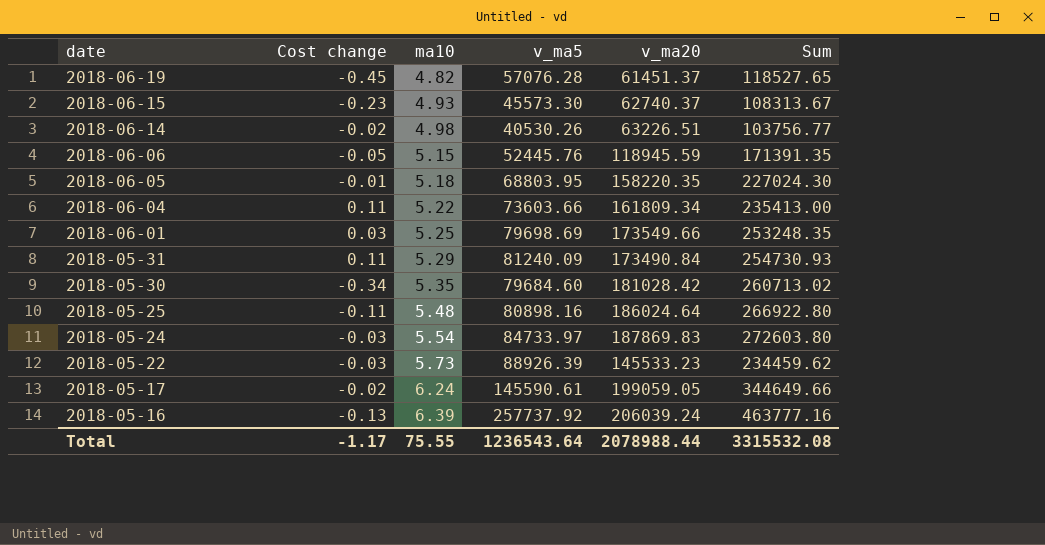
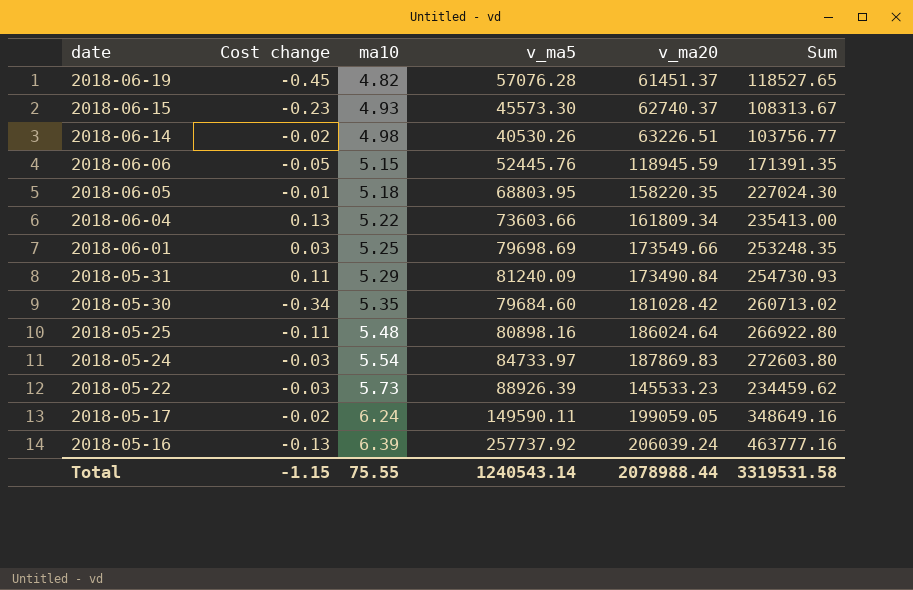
2018-06-04 | Cost change: 0.11 -> 0.13
2018-05-17 | v_ma5: 145590.61 -> 149590.11
2018-05-17 | Sum: 344649.66 -> 348649.16
Total | Cost change: -1.17 -> -1.15
Total | v_ma5: 1236543.64 -> 1240543.14
Total | Sum: 3315532.08 -> 3319531.58

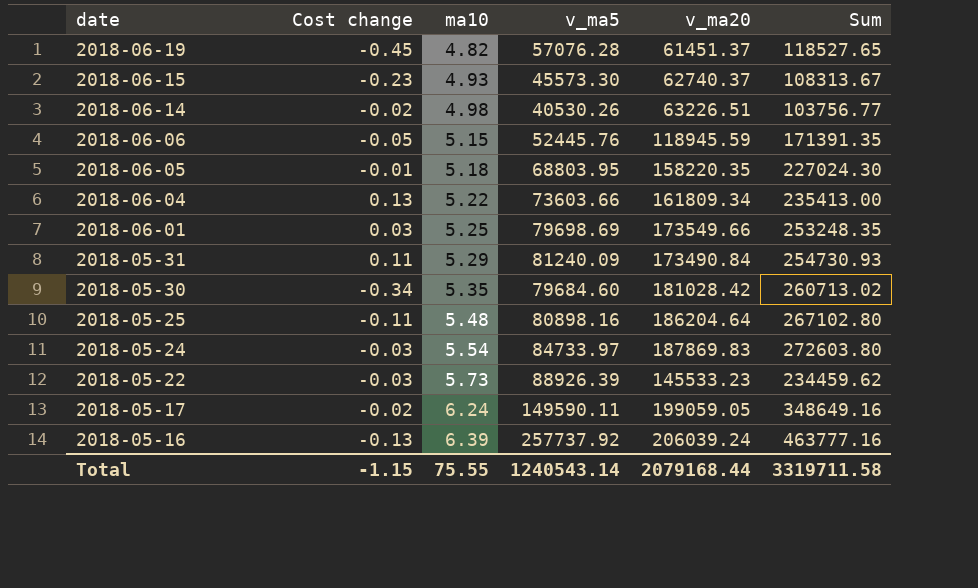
2018-05-25 | v_ma20: 186024.64 -> 186204.64
2018-05-25 | Sum: 266922.80 -> 267102.80
Total | v_ma20: 2078988.44 -> 2079168.44
Total | Sum: 3319531.58 -> 3319711.58

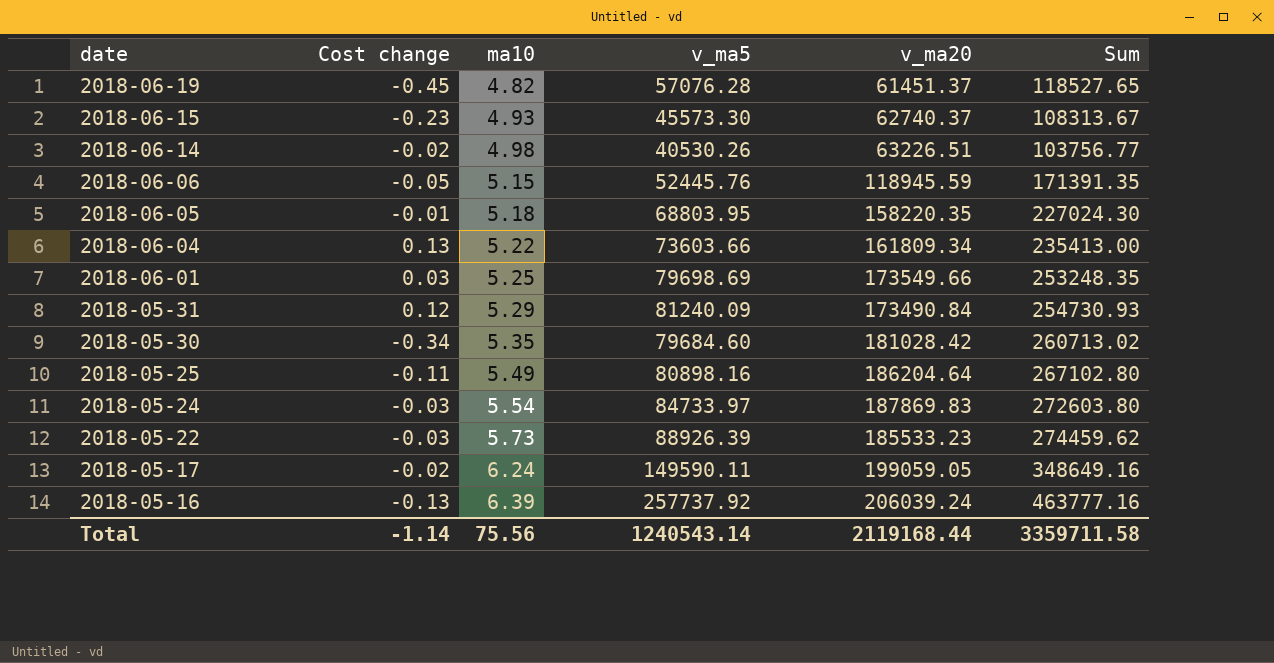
2018-05-31 | Cost change: 0.11 -> 0.12
2018-05-25 | ma10: 5.48 -> 5.49
2018-05-22 | v_ma20: 145533.23 -> 185533.23
2018-05-22 | Sum: 234459.62 -> 274459.62
Total | Cost change: -1.15 -> -1.14
Total | ma10: 75.55 -> 75.56
Total | v_ma20: 2079168.44 -> 2119168.44
Total | Sum: 3319711.58 -> 3359711.58

